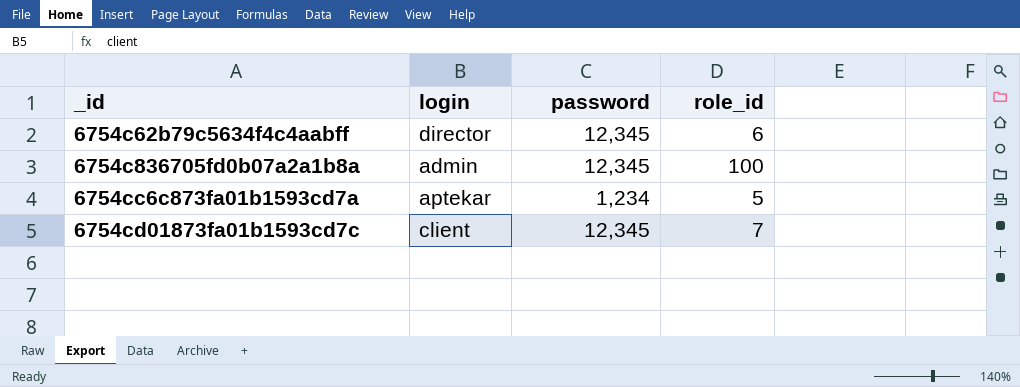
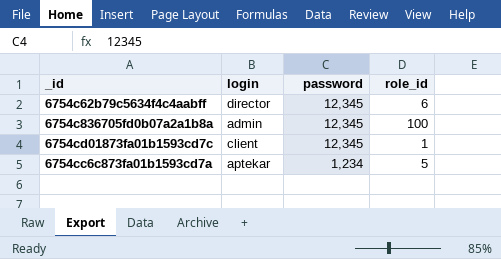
row order: _id ascending -> password descending
6754cd01873fa01b1593cd7c | role_id: 7 -> 1

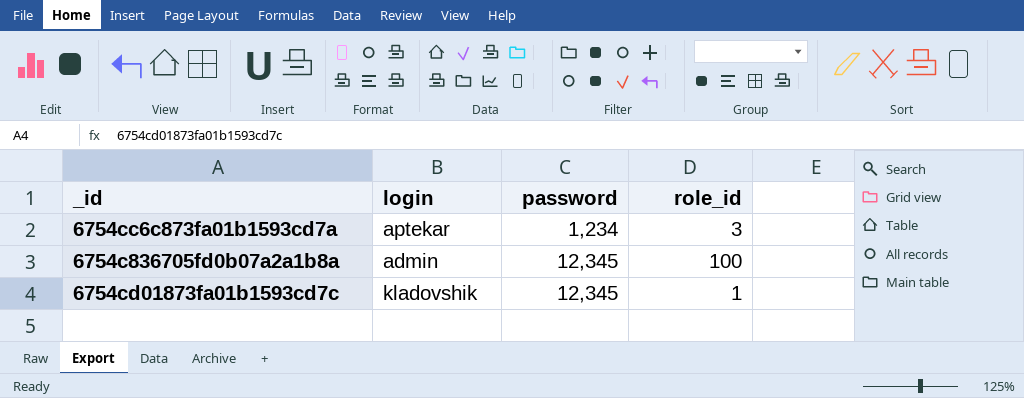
row order: password descending -> password ascending
row 6754c62b79c5634f4c4aabff: director | 12,345 | 6 -> none
6754cc6c873fa01b1593cd7a | role_id: 5 -> 3
6754cd01873fa01b1593cd7c | login: client -> kladovshik

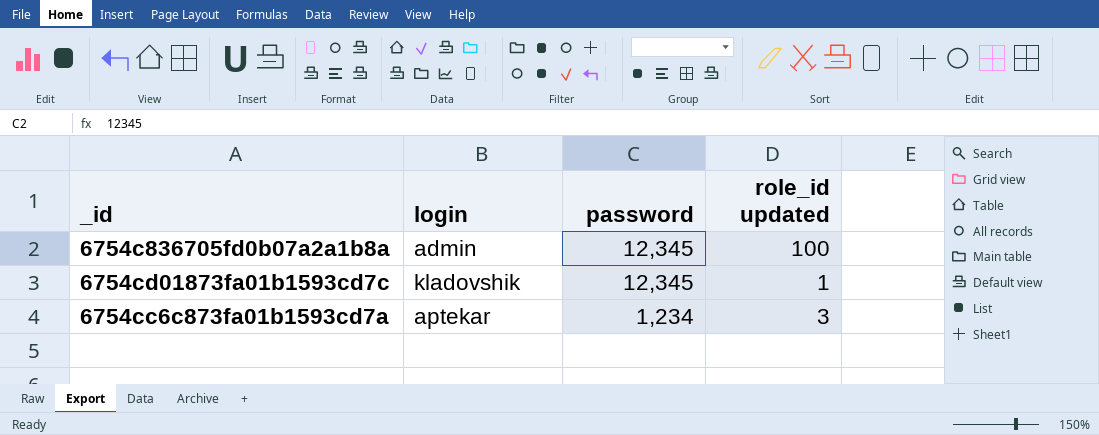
row order: password ascending -> password descending
column name: role_id -> role_id updated

